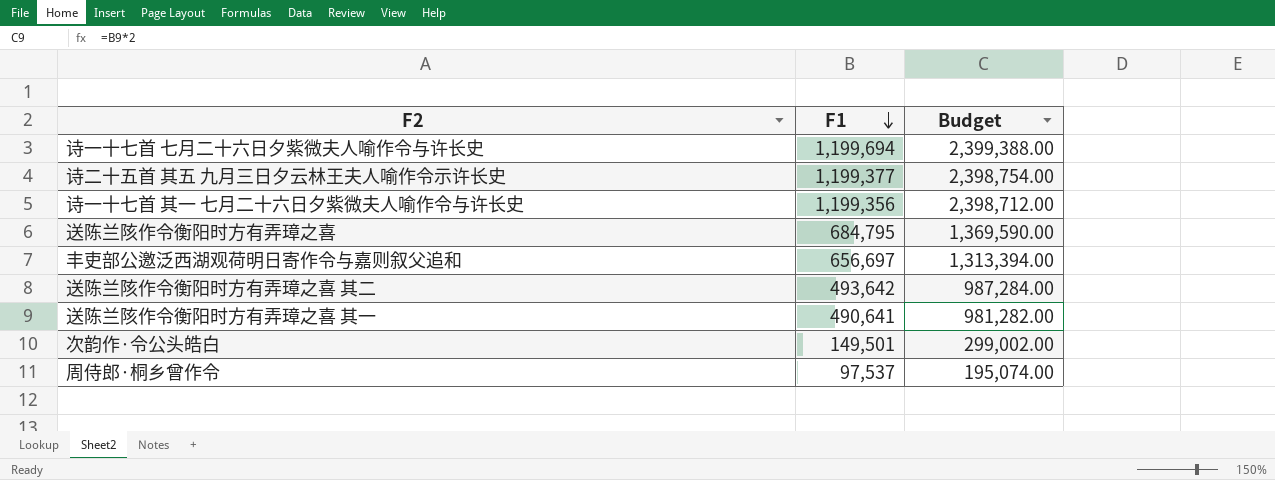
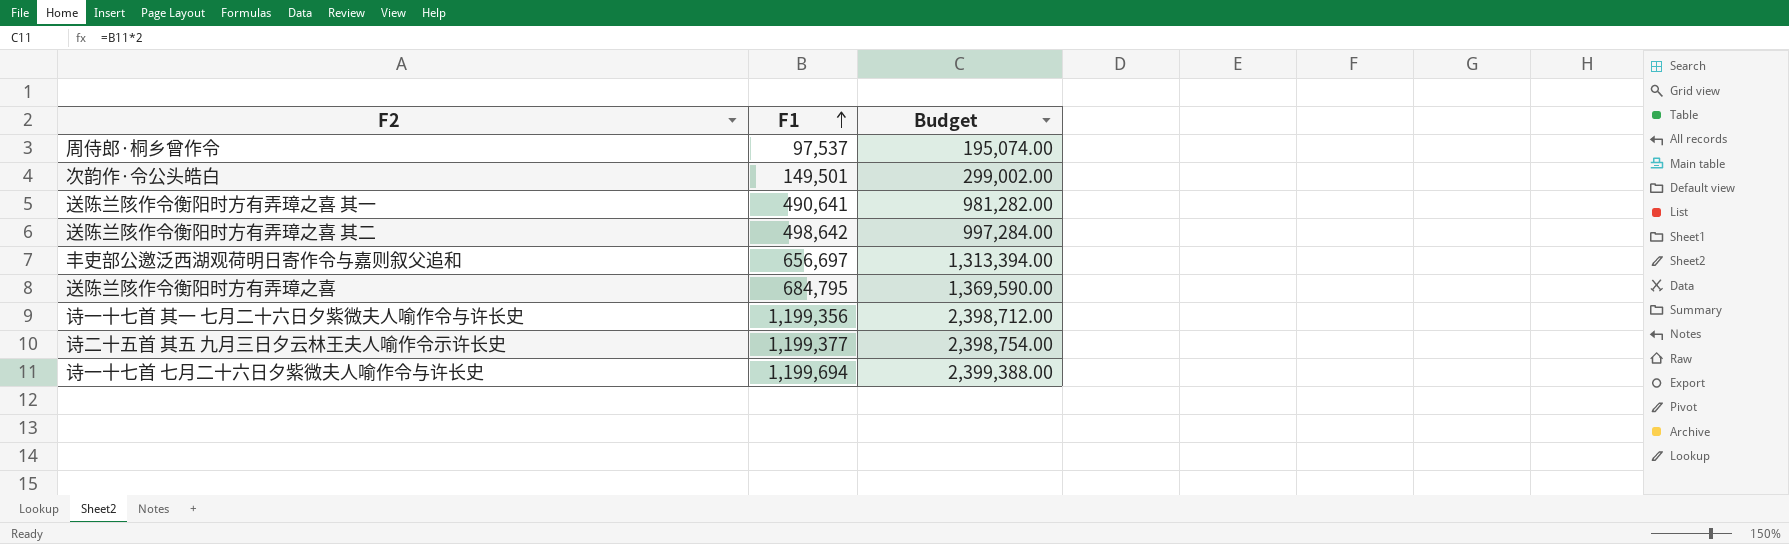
row order: F1 descending -> F1 ascending
送陈兰陔作令衡阳时方有弄璋之喜 其二 | F1: 493,642 -> 498,642
送陈兰陔作令衡阳时方有弄璋之喜 其二 | Budget: 987,284.00 -> 997,284.00

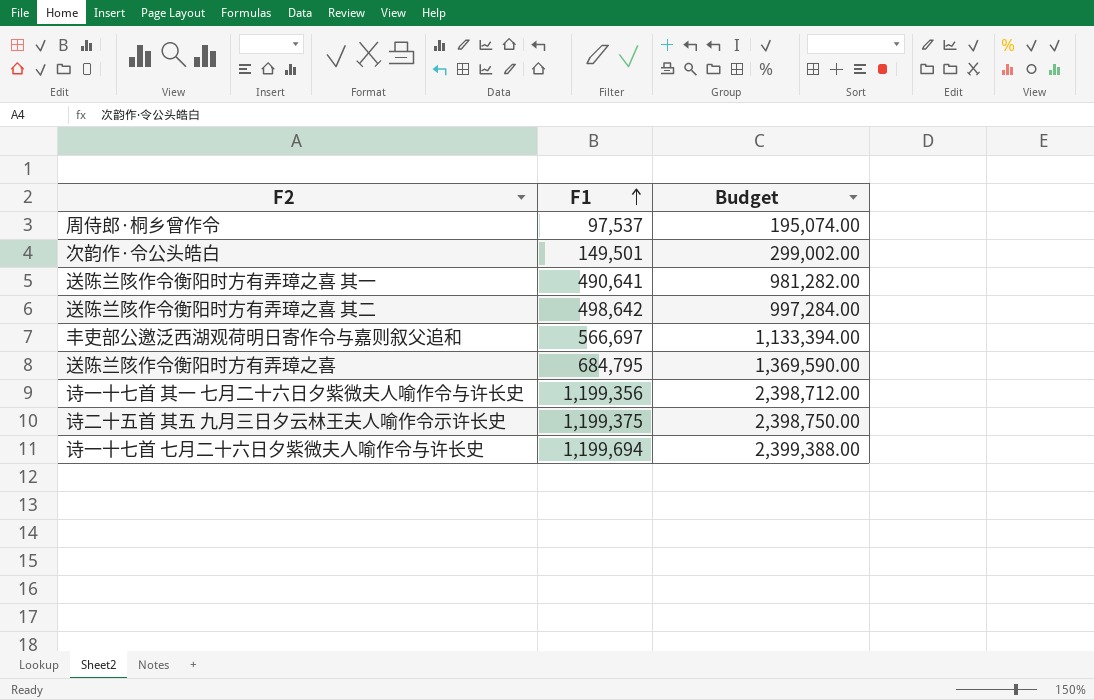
丰吏部公邀泛西湖观荷明日寄作令与嘉则叙父追和 | F1: 656,697 -> 566,697
丰吏部公邀泛西湖观荷明日寄作令与嘉则叙父追和 | Budget: 1,313,394.00 -> 1,133,394.00
诗二十五首 其五 九月三日夕云林王夫人喻作令示许长史 | F1: 1,199,377 -> 1,199,375
诗二十五首 其五 九月三日夕云林王夫人喻作令示许长史 | Budget: 2,398,754.00 -> 2,398,750.00

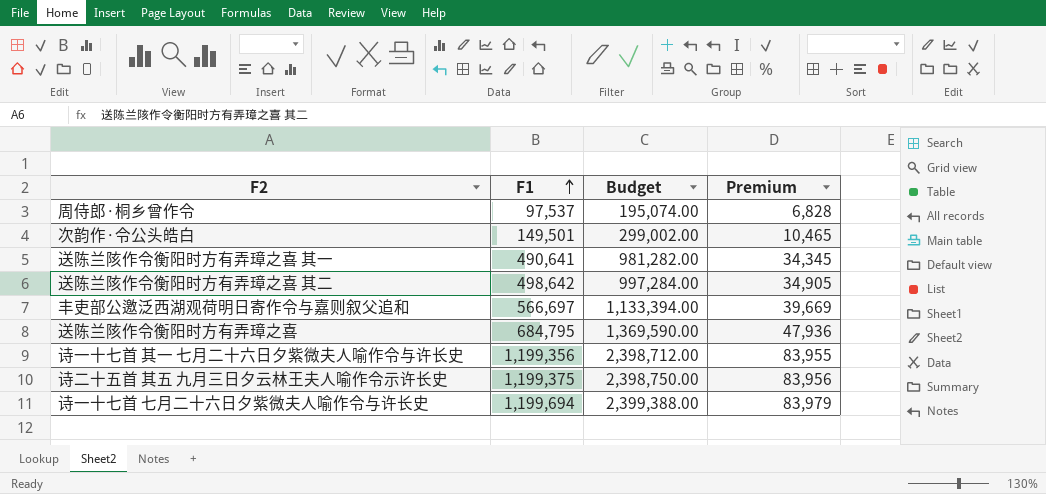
column Premium | formula: none -> [F1] * 0.07

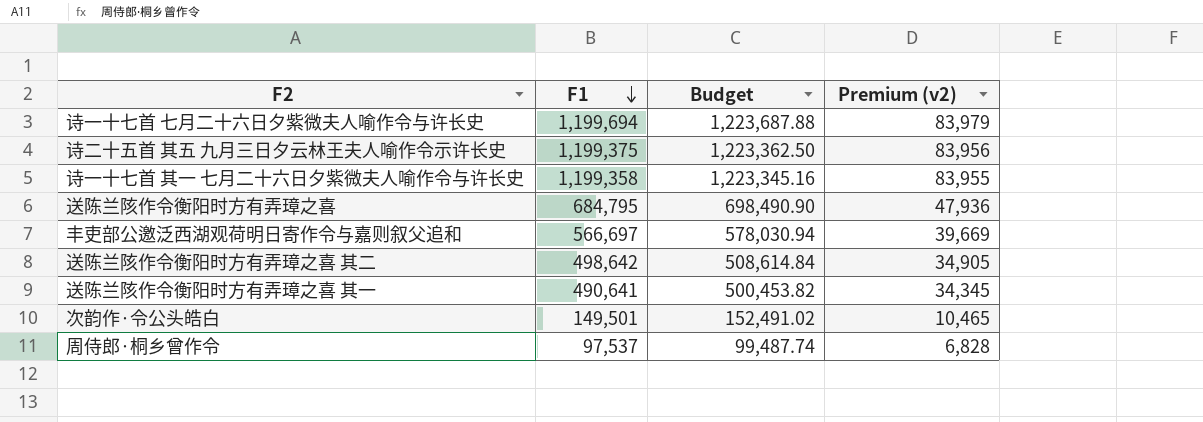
row order: F1 ascending -> F1 descending
column Budget | formula: [F1] * 2 -> [F1] * 1.02
column name: Premium -> Premium (v2)
诗一十七首 其一 七月二十六日夕紫微夫人喻作令与许长史 | F1: 1,199,356 -> 1,199,358

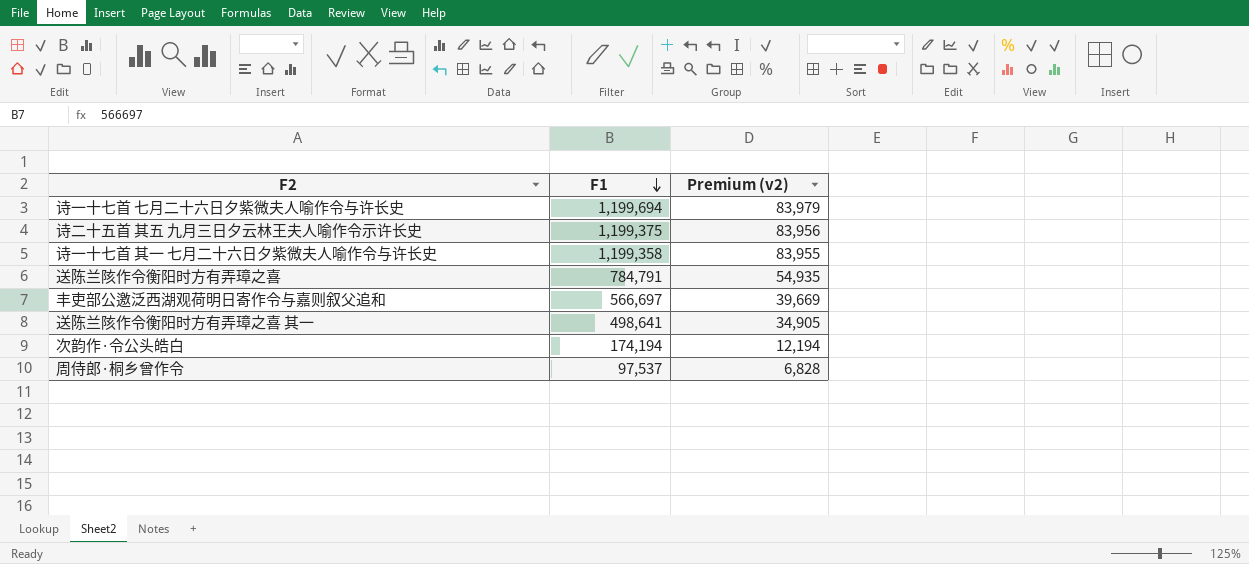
column Budget | formula: [F1] * 1.02 -> none
row 送陈兰陔作令衡阳时方有弄璋之喜 其二: 498,642 | 508,614.84 | 34,905 -> none
送陈兰陔作令衡阳时方有弄璋之喜 | F1: 684,795 -> 784,791
送陈兰陔作令衡阳时方有弄璋之喜 | Premium (v2): 47,936 -> 54,935
送陈兰陔作令衡阳时方有弄璋之喜 其一 | F1: 490,641 -> 498,641
送陈兰陔作令衡阳时方有弄璋之喜 其一 | Premium (v2): 34,345 -> 34,905
次韵作·令公头皓白 | F1: 149,501 -> 174,194
次韵作·令公头皓白 | Premium (v2): 10,465 -> 12,194

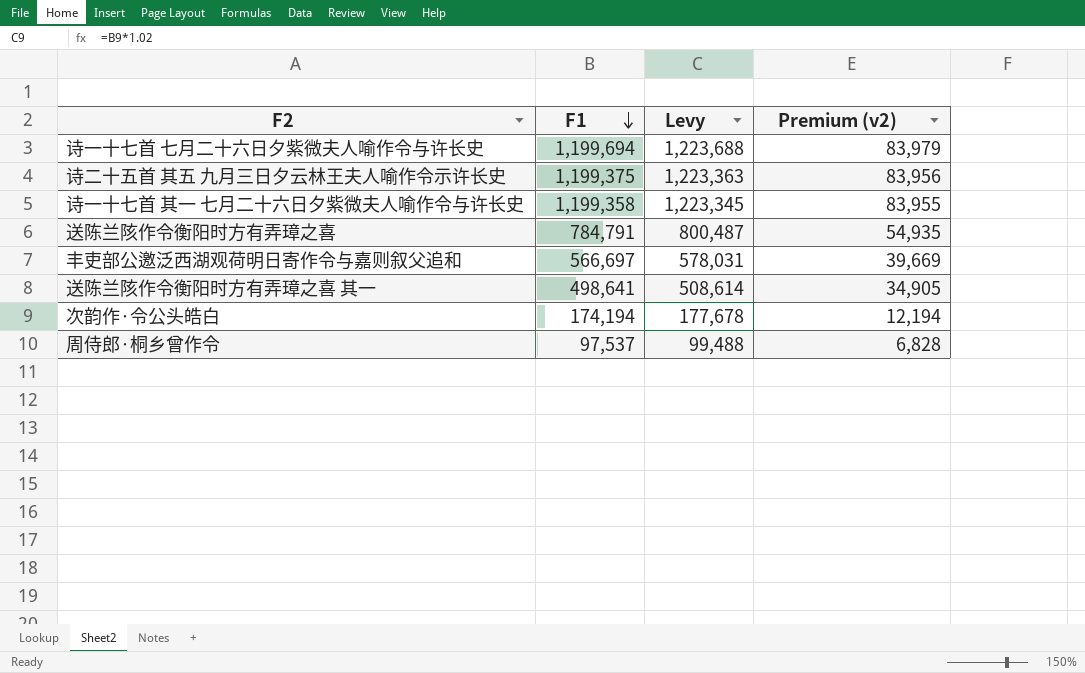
column Levy | formula: none -> [F1] * 1.02

